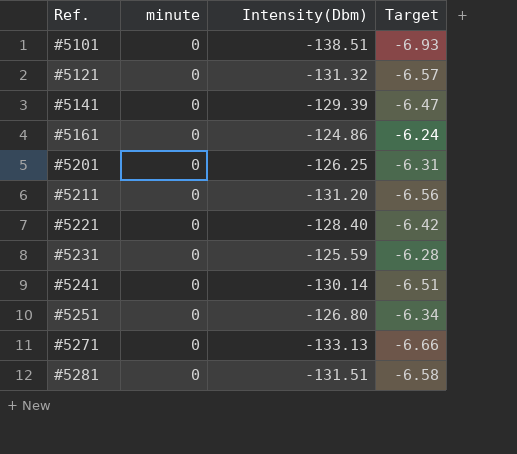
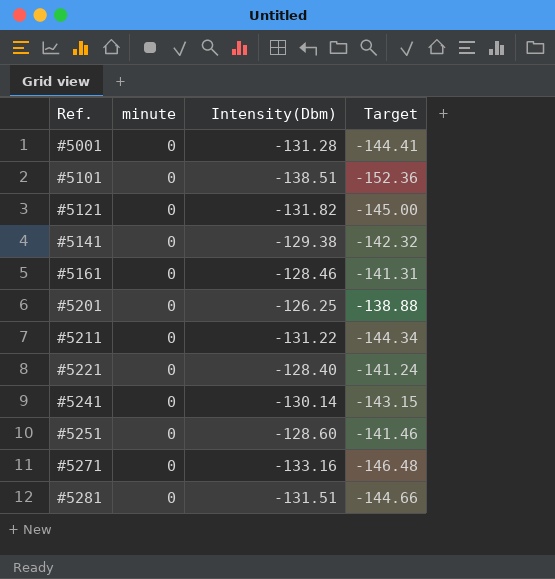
column Target | formula: [Intensity(Dbm)] * 0.05 -> [Intensity(Dbm)] * 1.1
row #5231: 0 | -125.59 | -6.28 -> none
row #5001: none -> 0 | -131.28 | -144.41
#5121 | Intensity(Dbm): -131.32 -> -131.82
#5141 | Intensity(Dbm): -129.39 -> -129.38
#5161 | Intensity(Dbm): -124.86 -> -128.46
#5211 | Intensity(Dbm): -131.20 -> -131.22
#5251 | Intensity(Dbm): -126.80 -> -128.60
#5271 | Intensity(Dbm): -133.13 -> -133.16

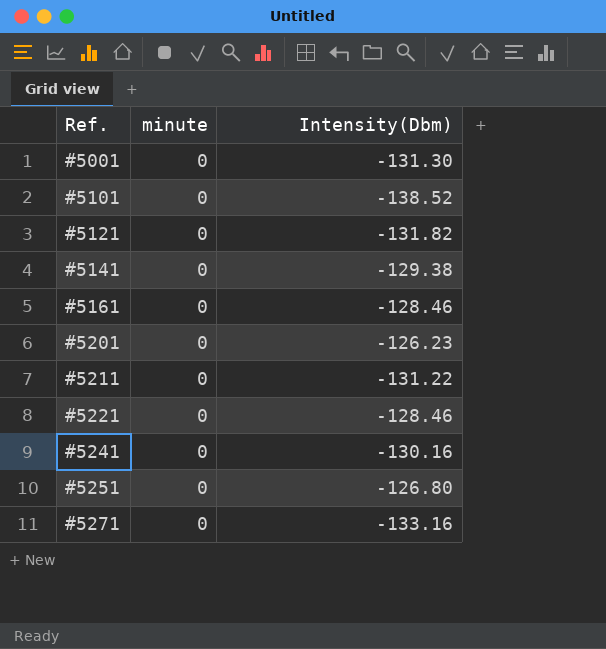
column Target | formula: [Intensity(Dbm)] * 1.1 -> none
row #5281: 0 | -131.51 | -144.66 -> none
#5001 | Intensity(Dbm): -131.28 -> -131.30
#5101 | Intensity(Dbm): -138.51 -> -138.52
#5201 | Intensity(Dbm): -126.25 -> -126.23
#5221 | Intensity(Dbm): -128.40 -> -128.46
#5241 | Intensity(Dbm): -130.14 -> -130.16
#5251 | Intensity(Dbm): -128.60 -> -126.80

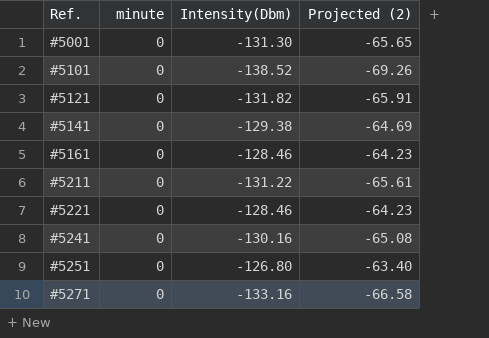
column Projected (2) | formula: none -> [Intensity(Dbm)] * 0.5
row #5201: 0 | -126.23 -> none

